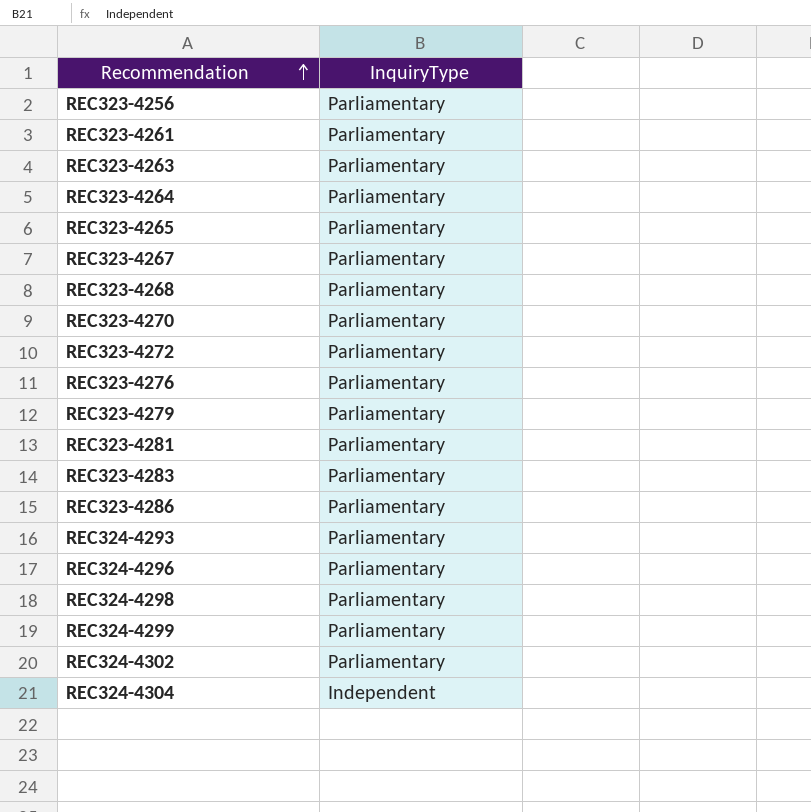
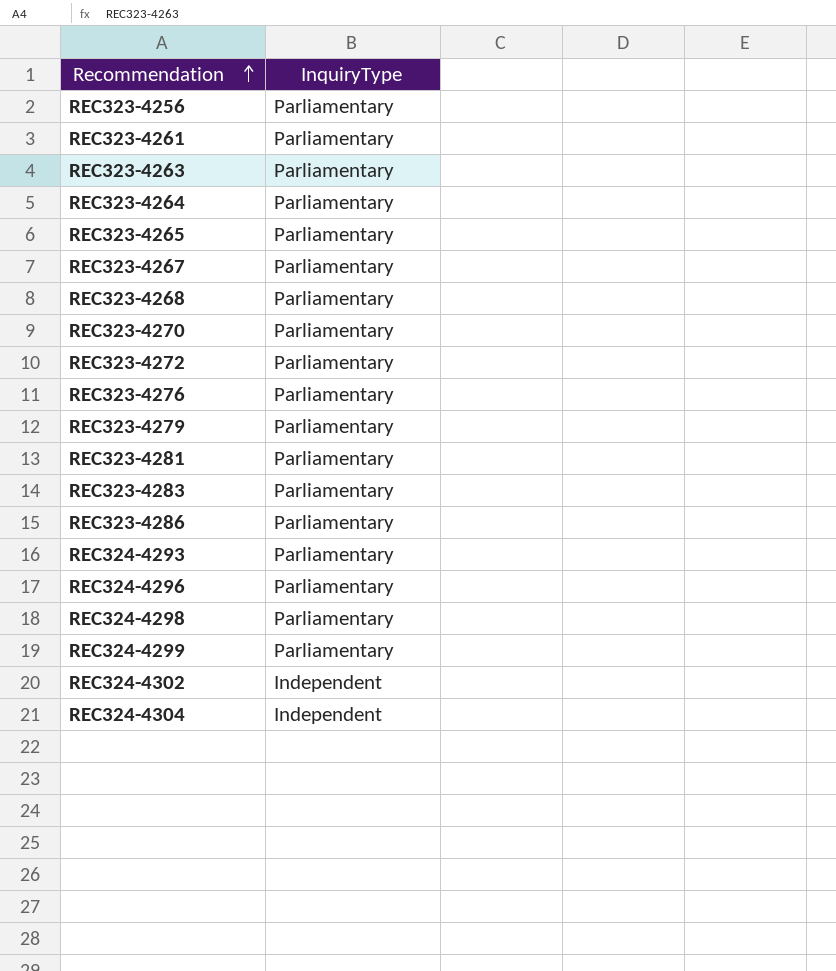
REC324-4302 | InquiryType: Parliamentary -> Independent

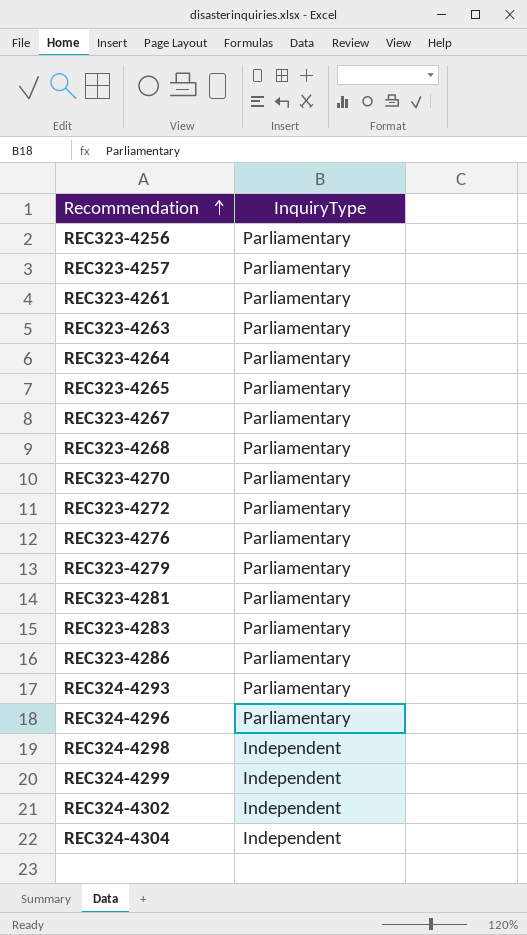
row REC323-4257: none -> Parliamentary
REC324-4298 | InquiryType: Parliamentary -> Independent
REC324-4299 | InquiryType: Parliamentary -> Independent

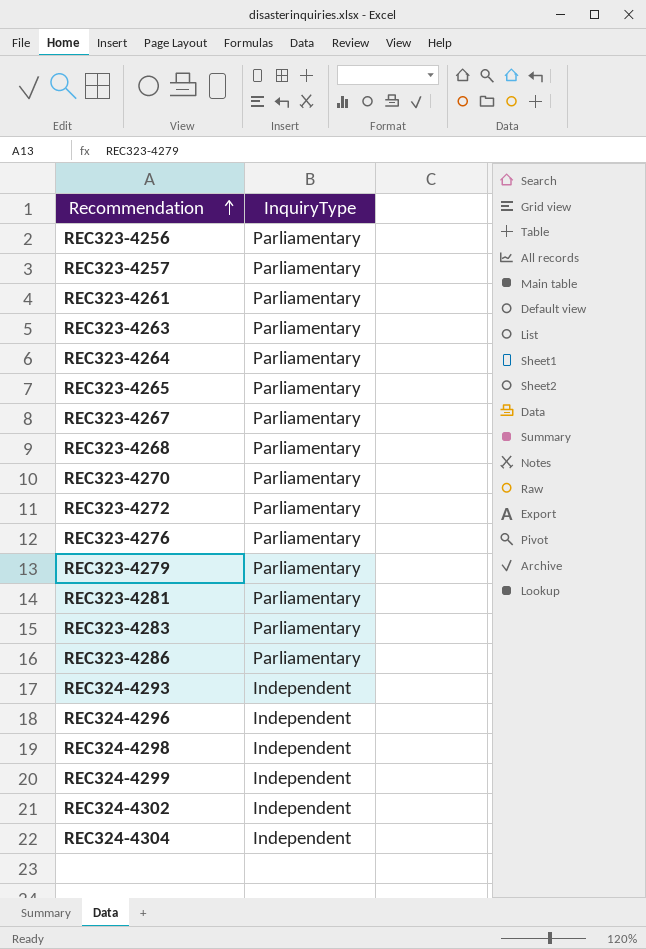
REC324-4293 | InquiryType: Parliamentary -> Independent
REC324-4296 | InquiryType: Parliamentary -> Independent

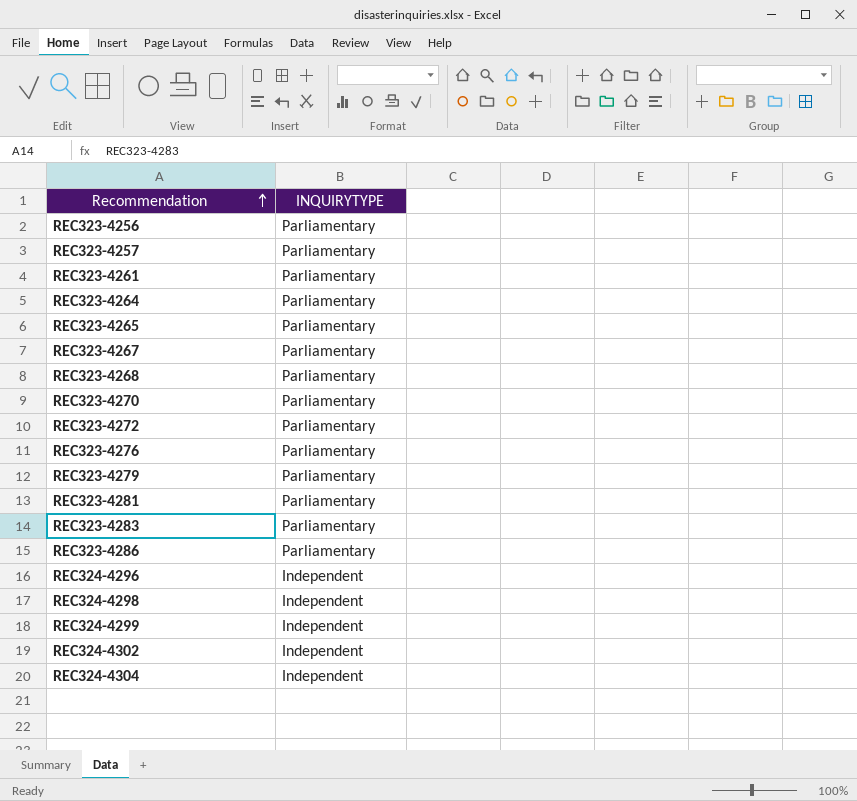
column name: InquiryType -> INQUIRYTYPE
row REC323-4263: Parliamentary -> none
row REC324-4293: Independent -> none

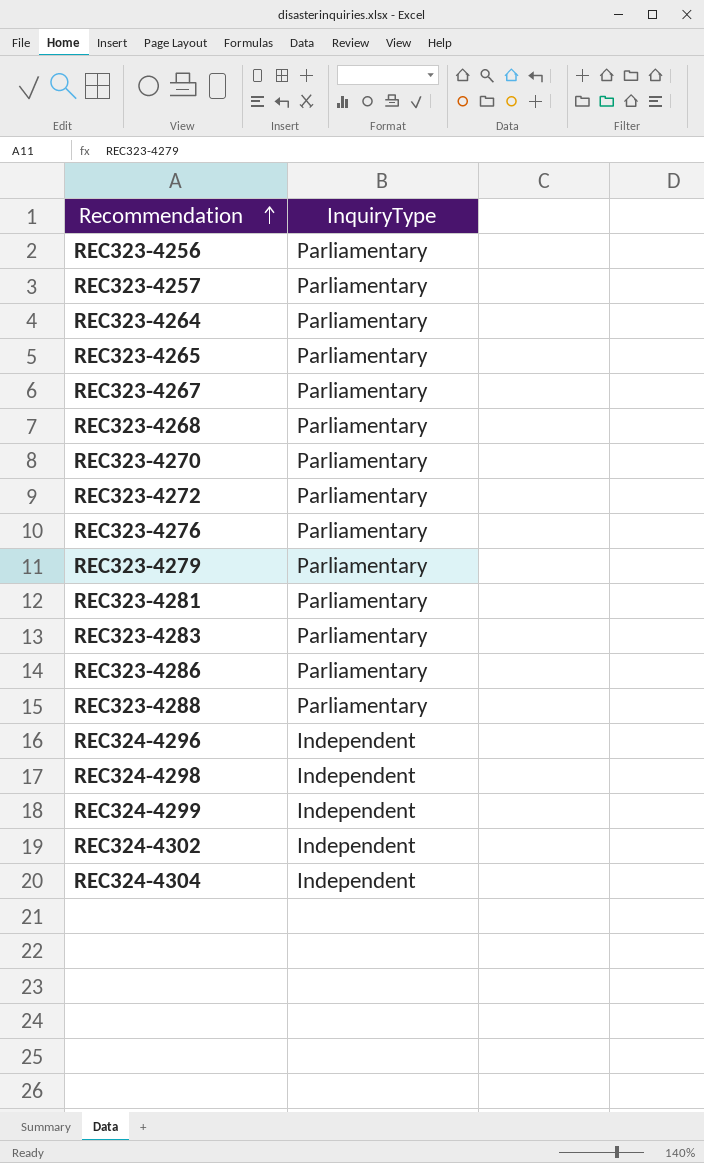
column name: INQUIRYTYPE -> InquiryType
row REC323-4261: Parliamentary -> none
row REC323-4288: none -> Parliamentary

